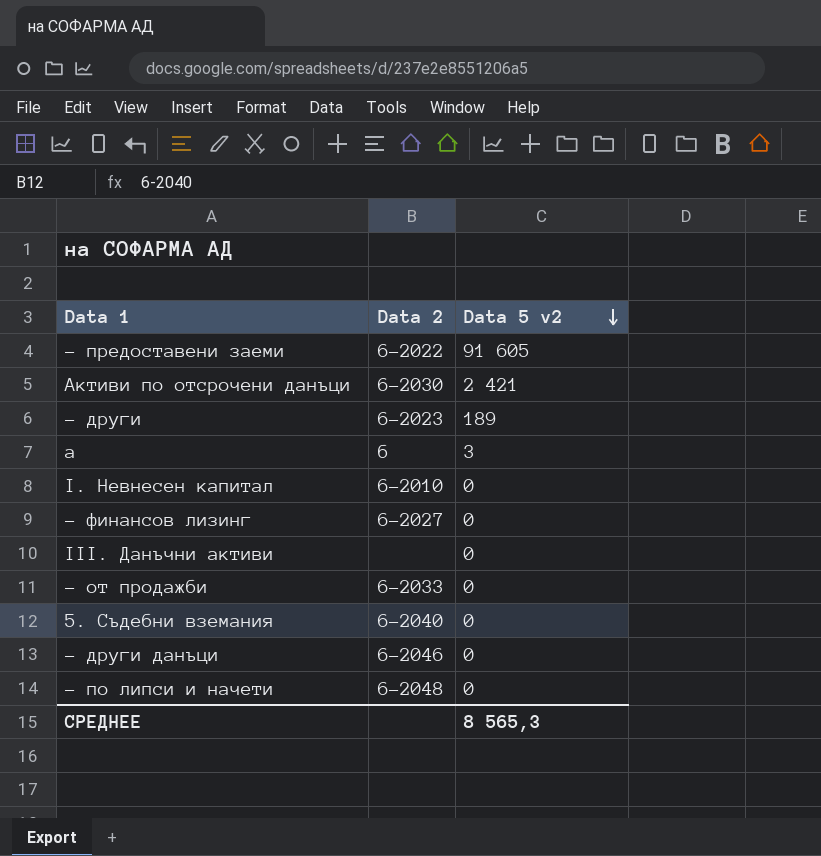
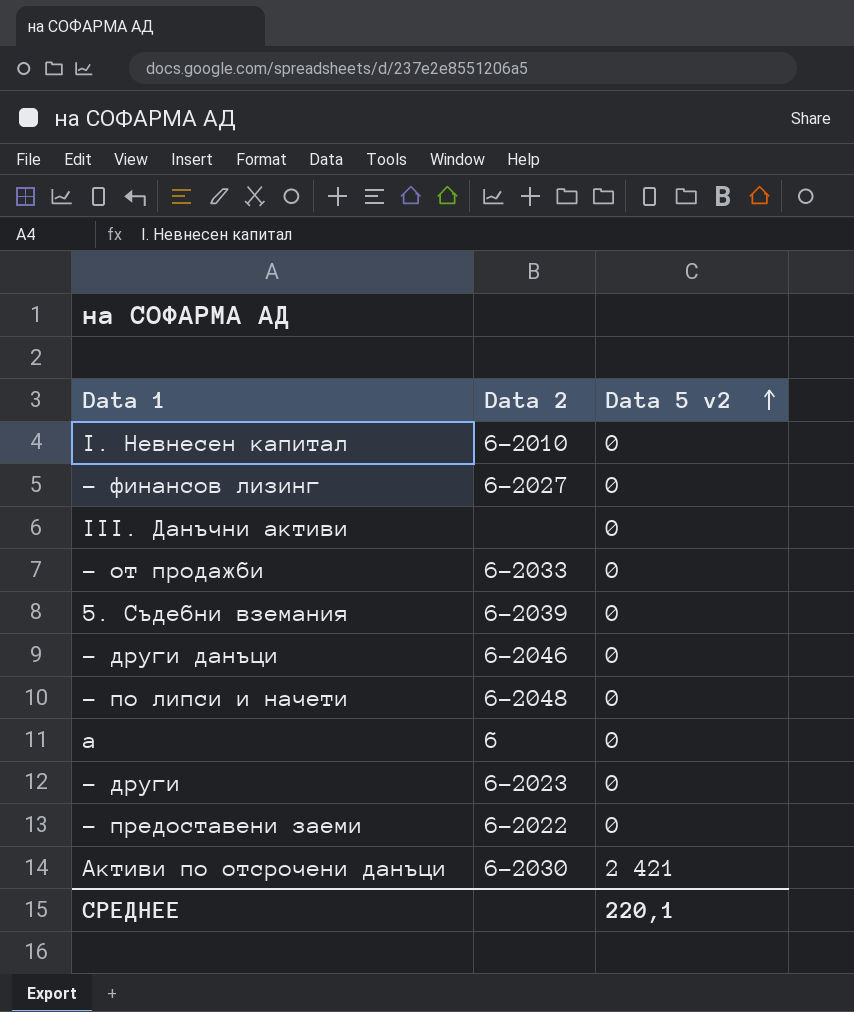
row order: Data 5 v2 descending -> Data 5 v2 ascending
5. Съдебни вземания | Data 2: 6-2040 -> 6-2039
а | Data 5 v2: 3 -> 0
- други | Data 5 v2: 189 -> 0
- предоставени заеми | Data 5 v2: 91 605 -> 0
СРЕДНЕЕ | Data 5 v2: 8 565,3 -> 220,1

